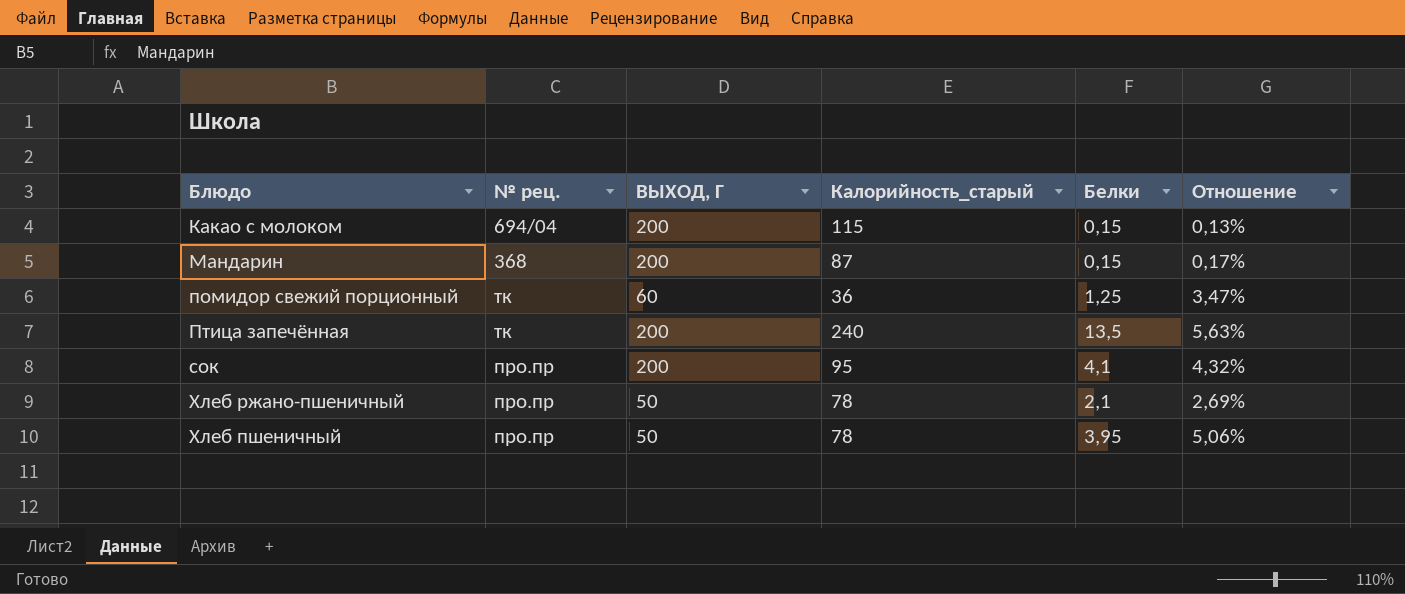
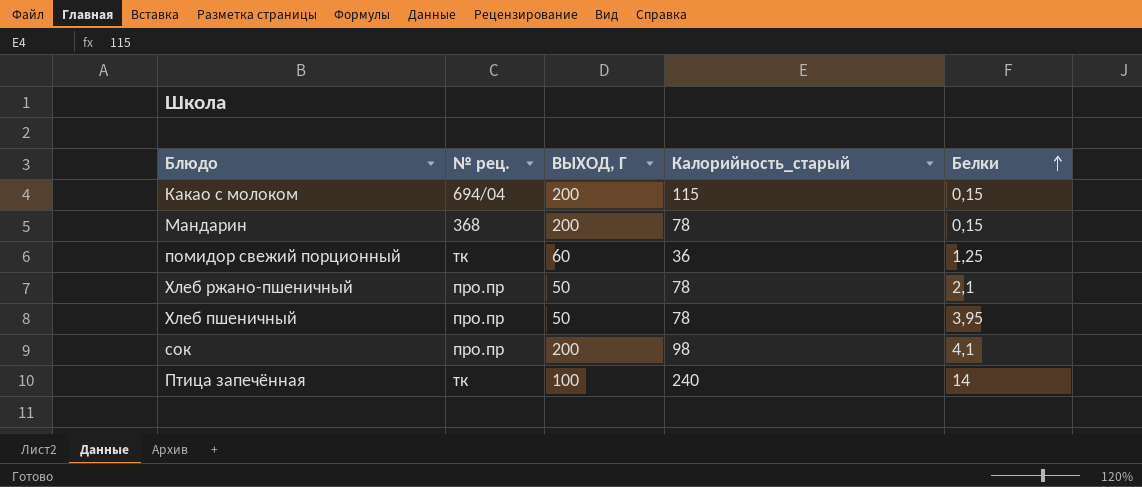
row order: none -> Белки ascending
column Отношение | formula: [Белки] / [Калорийность_старый] -> none
Мандарин | Калорийность_старый: 87 -> 78
сок | Калорийность_старый: 95 -> 98
Птица запечённая | ВЫХОД, Г: 200 -> 100
Птица запечённая | Белки: 13,5 -> 14

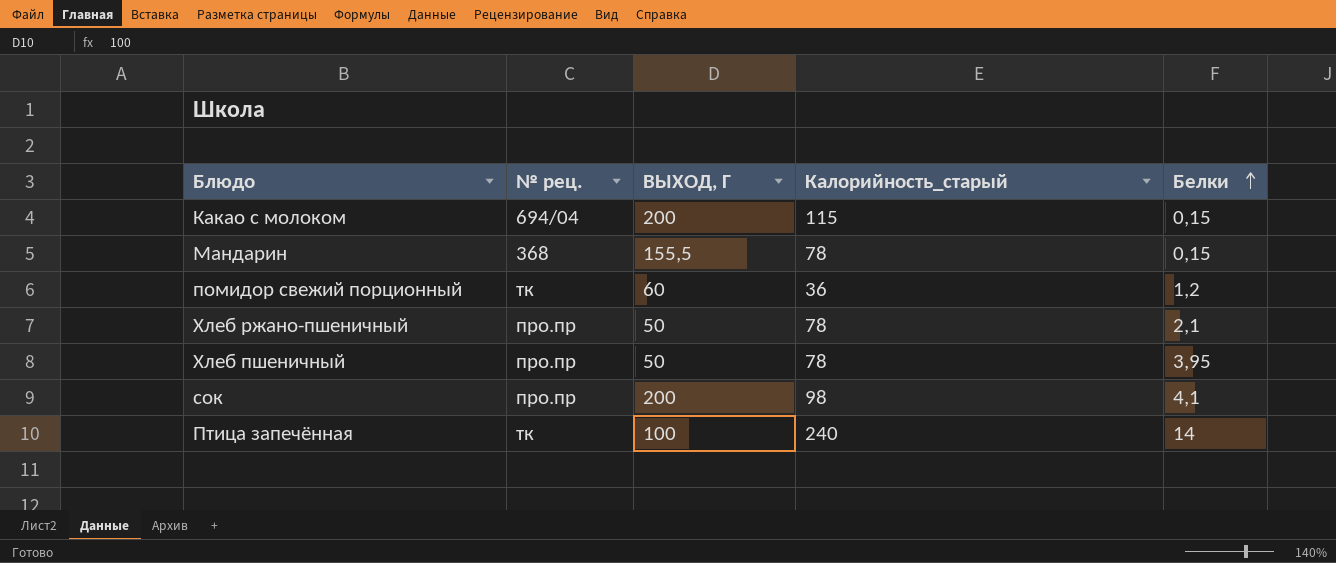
Мандарин | ВЫХОД, Г: 200 -> 155,5
помидор свежий порционный | Белки: 1,25 -> 1,2

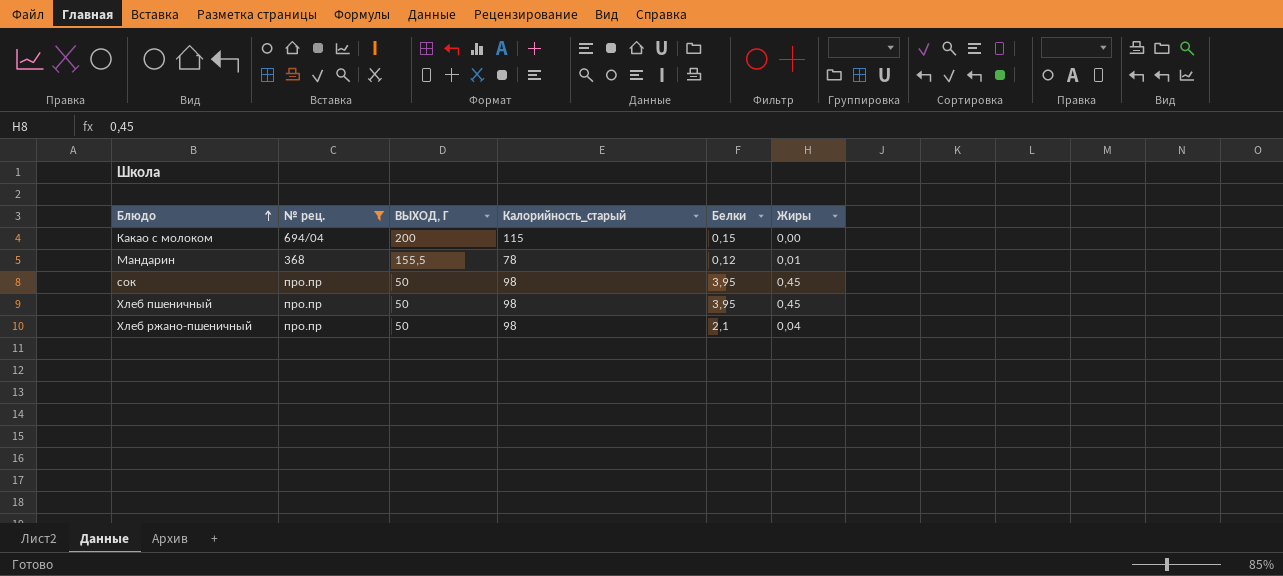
filter: none -> № рец. != тк
row order: Белки ascending -> Блюдо ascending
column Жиры | position: none -> 6
Мандарин | Белки: 0,15 -> 0,12
сок | ВЫХОД, Г: 200 -> 50
сок | Белки: 4,1 -> 3,95
Хлеб пшеничный | Калорийность_старый: 78 -> 98
Хлеб ржано-пшеничный | Калорийность_старый: 78 -> 98

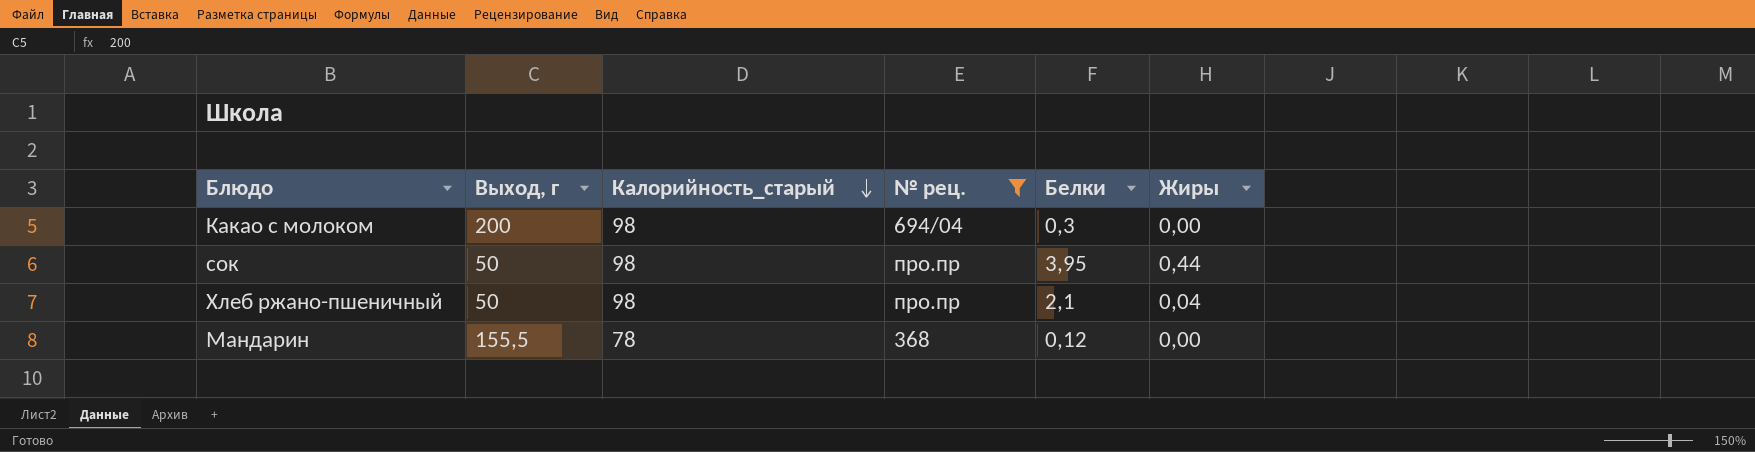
row order: Блюдо ascending -> Калорийность_старый descending
column name: ВЫХОД, Г -> Выход, г
column № рец. | position: 2 -> 4
row Хлеб пшеничный: про.пр | 50 | 98 | 3,95 | 0,45 -> none
Какао с молоком | Калорийность_старый: 115 -> 98
Какао с молоком | Белки: 0,15 -> 0,3
сок | Жиры: 0,45 -> 0,44
Мандарин | Жиры: 0,01 -> 0,00

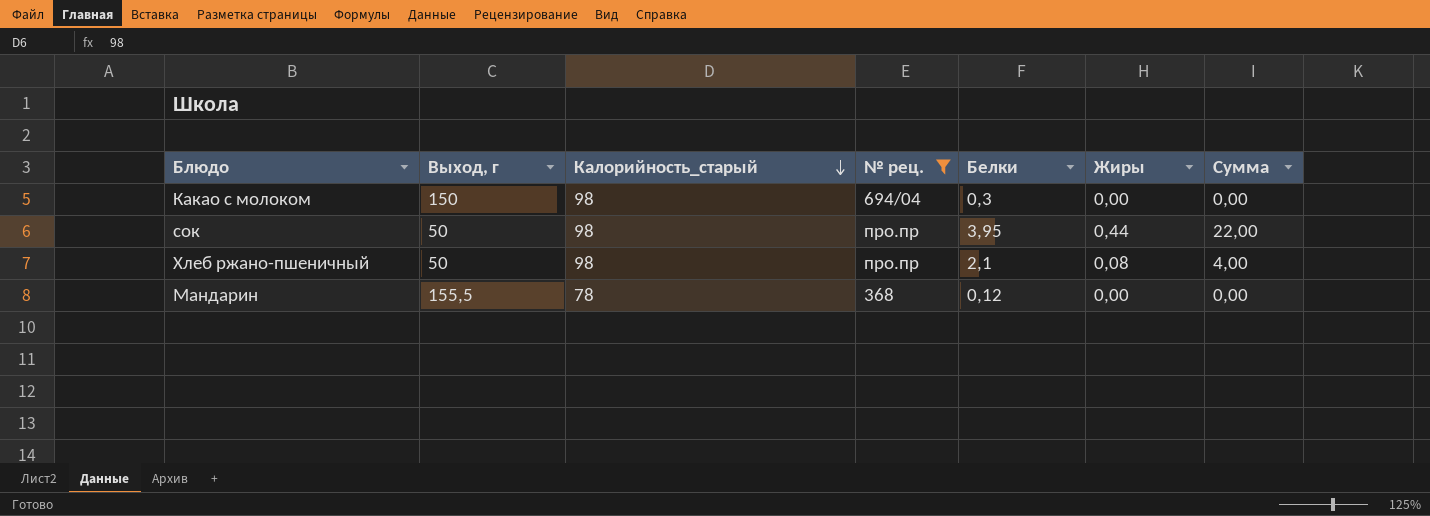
column Сумма | formula: none -> [Выход, г] * [Жиры]
Какао с молоком | Выход, г: 200 -> 150
Хлеб ржано-пшеничный | Жиры: 0,04 -> 0,08

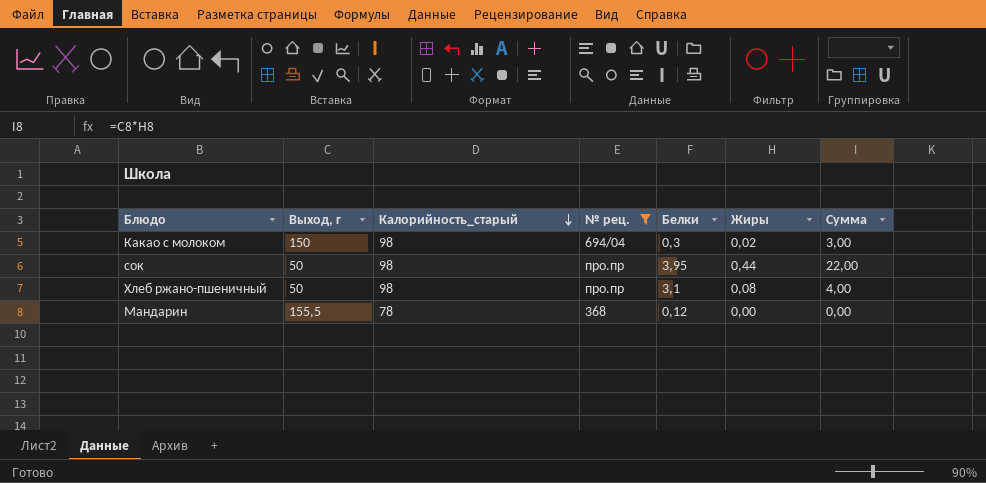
Какао с молоком | Жиры: 0,00 -> 0,02
Какао с молоком | Сумма: 0,00 -> 3,00
Хлеб ржано-пшеничный | Белки: 2,1 -> 3,1

